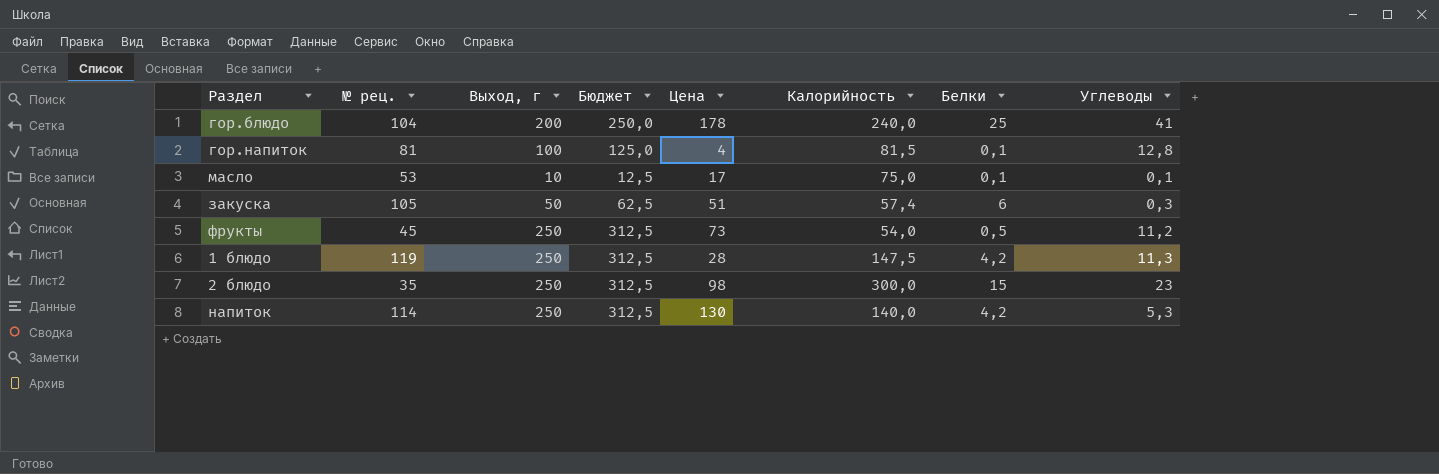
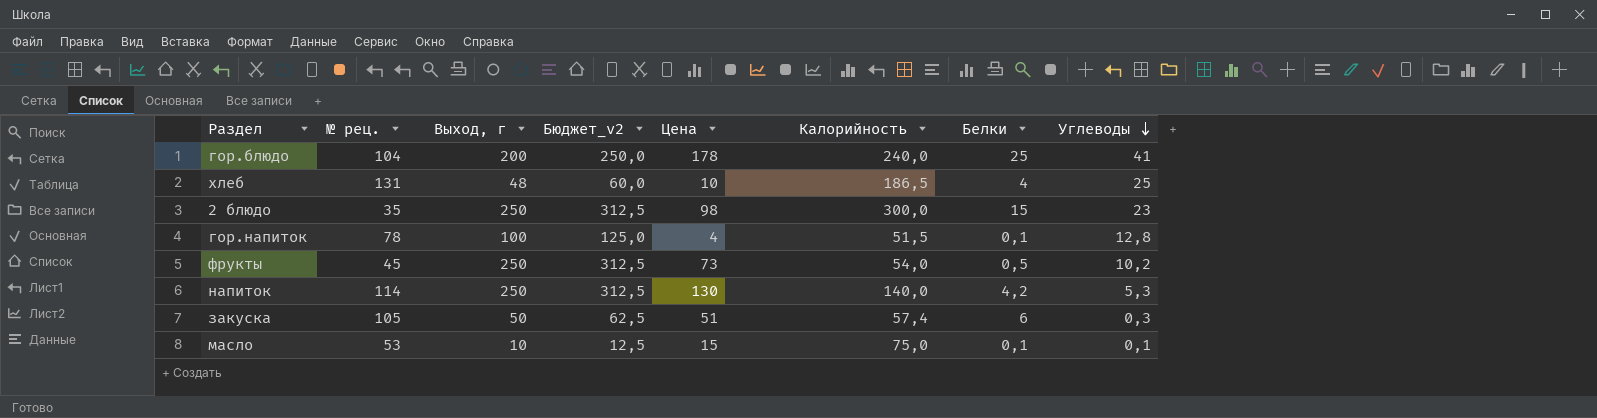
row order: none -> Углеводы descending
column name: Бюджет -> Бюджет_v2
row 1 блюдо: 119 | 250 | 312,5 | 28 | 147,5 | 4,2 | 11,3 -> none
row хлеб: none -> 131 | 48 | 60,0 | 10 | 186,5 | 4 | 25
гор.напиток | № рец.: 81 -> 78
гор.напиток | Калорийность: 81,5 -> 51,5
фрукты | Углеводы: 11,2 -> 10,2
масло | Цена: 17 -> 15

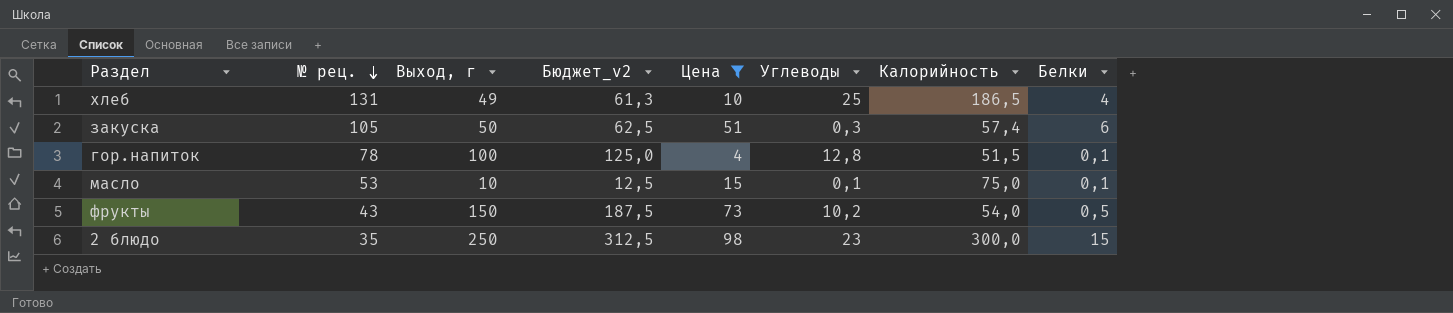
filter: none -> Цена <= 98
row order: Углеводы descending -> № рец. descending
column Углеводы | position: 8 -> 6
хлеб | Выход, г: 48 -> 49
хлеб | Бюджет_v2: 60,0 -> 61,3
фрукты | № рец.: 45 -> 43
фрукты | Выход, г: 250 -> 150
фрукты | Бюджет_v2: 312,5 -> 187,5

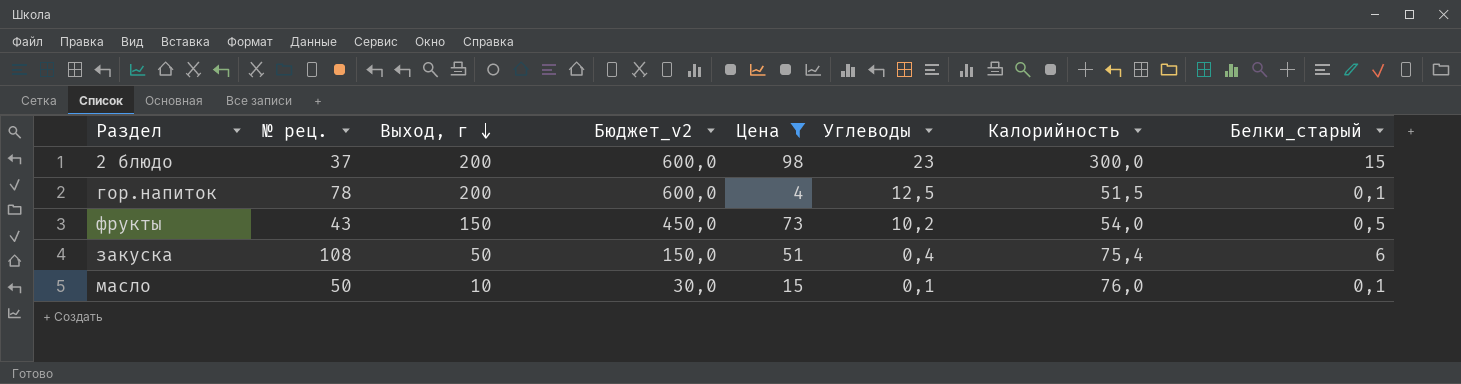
row order: № рец. descending -> Выход, г descending
column Бюджет_v2 | formula: [Выход, г] * 1,25 -> [Выход, г] * 3
column name: Белки -> Белки_старый
row хлеб: 131 | 49 | 61,3 | 10 | 25 | 186,5 | 4 -> none
2 блюдо | № рец.: 35 -> 37
2 блюдо | Выход, г: 250 -> 200
гор.напиток | Выход, г: 100 -> 200
гор.напиток | Углеводы: 12,8 -> 12,5
закуска | № рец.: 105 -> 108
закуска | Углеводы: 0,3 -> 0,4
закуска | Калорийность: 57,4 -> 75,4
масло | № рец.: 53 -> 50
масло | Калорийность: 75,0 -> 76,0

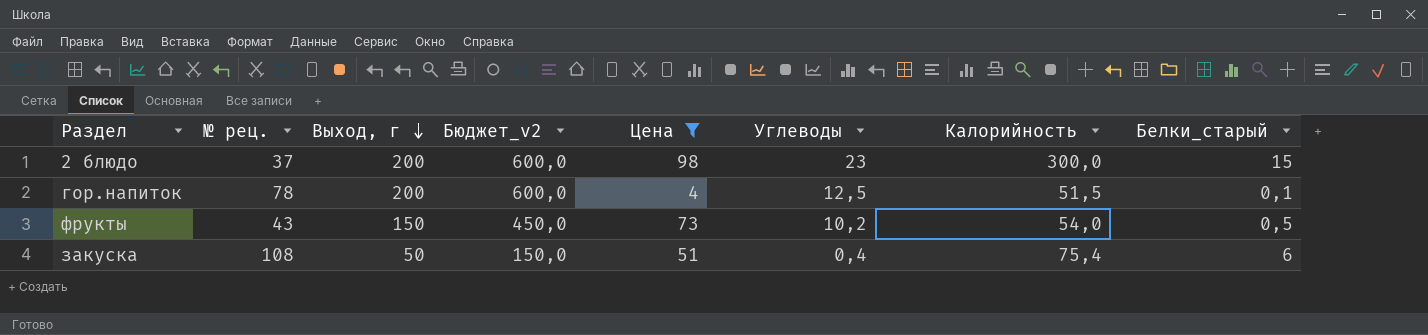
row масло: 50 | 10 | 30,0 | 15 | 0,1 | 76,0 | 0,1 -> none

